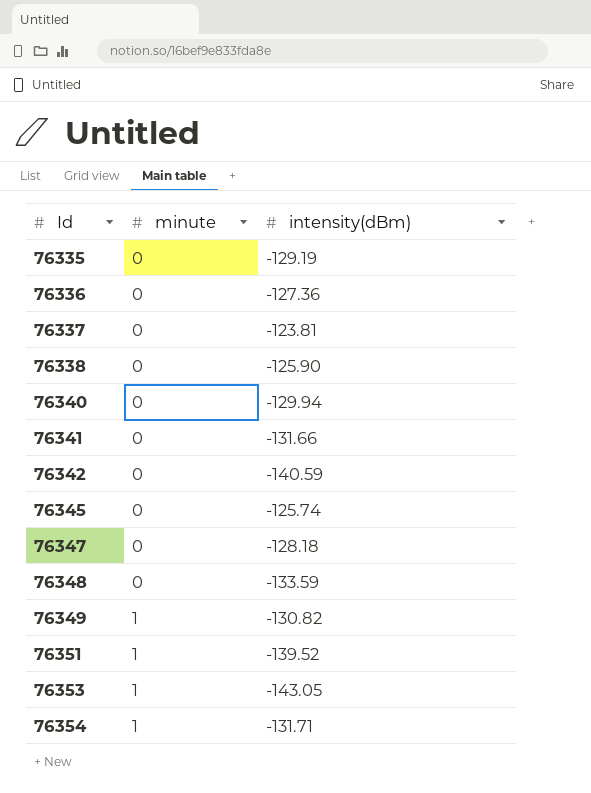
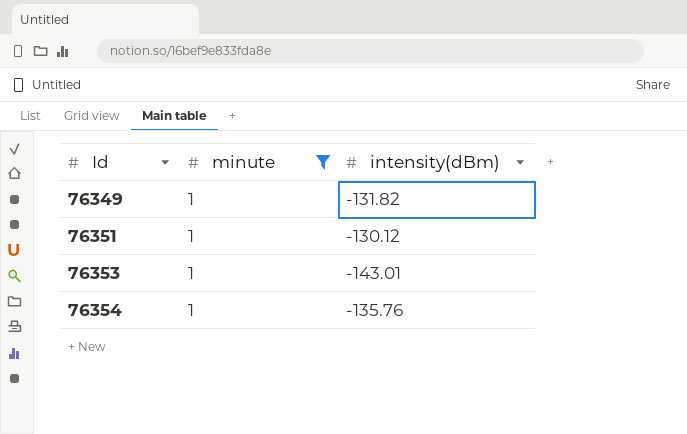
filter: none -> minute = 1
76349 | intensity(dBm): -130.82 -> -131.82
76351 | intensity(dBm): -139.52 -> -130.12
76353 | intensity(dBm): -143.05 -> -143.01
76354 | intensity(dBm): -131.71 -> -135.76

